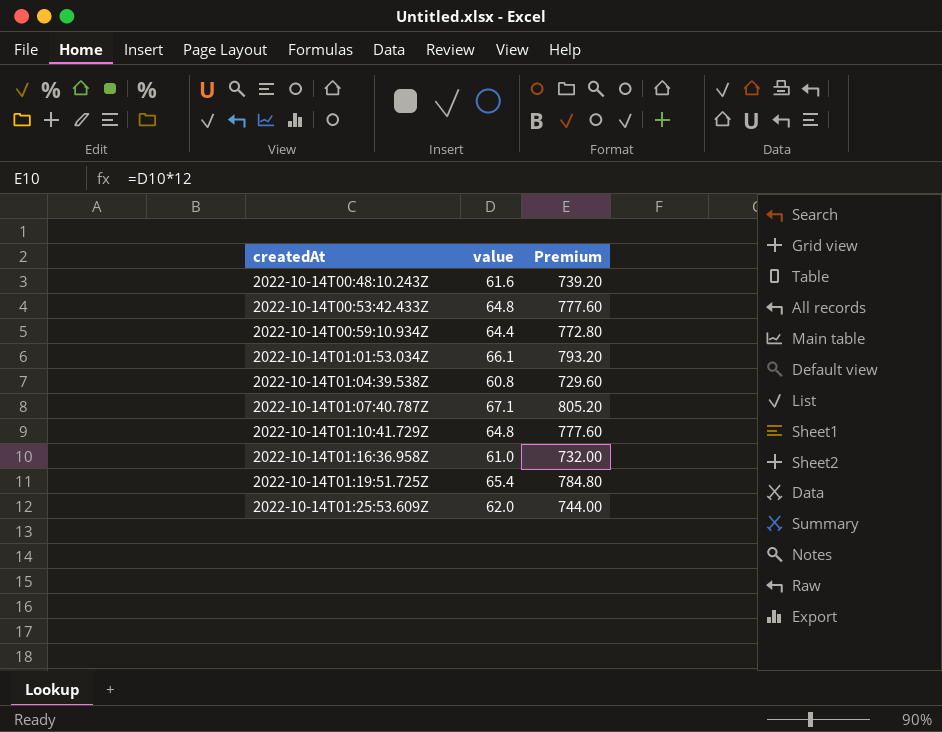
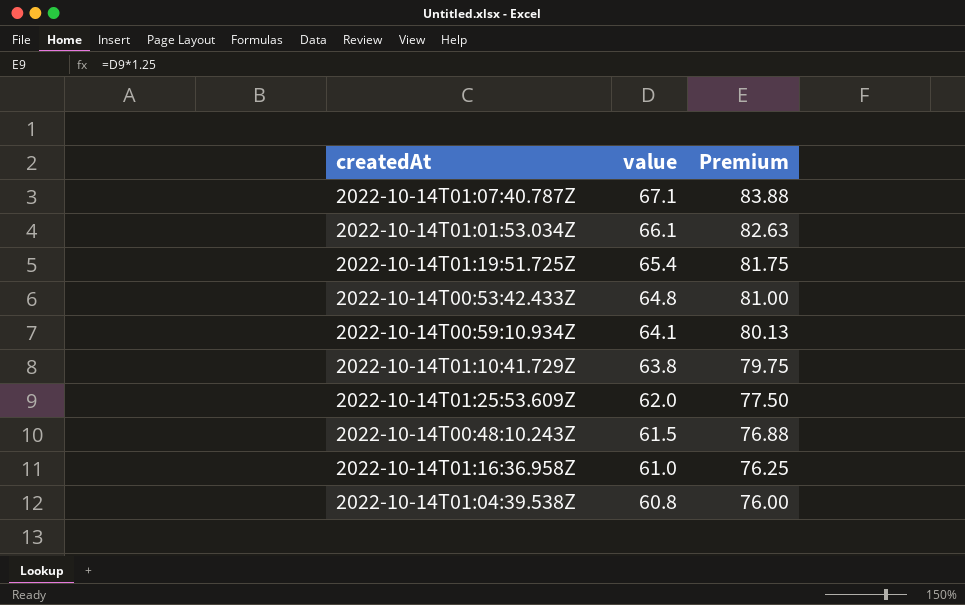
row order: createdAt ascending -> value descending
column Premium | formula: [value] * 12 -> [value] * 1.25
2022-10-14T00:59:10.934Z | value: 64.4 -> 64.1
2022-10-14T01:10:41.729Z | value: 64.8 -> 63.8
2022-10-14T00:48:10.243Z | value: 61.6 -> 61.5

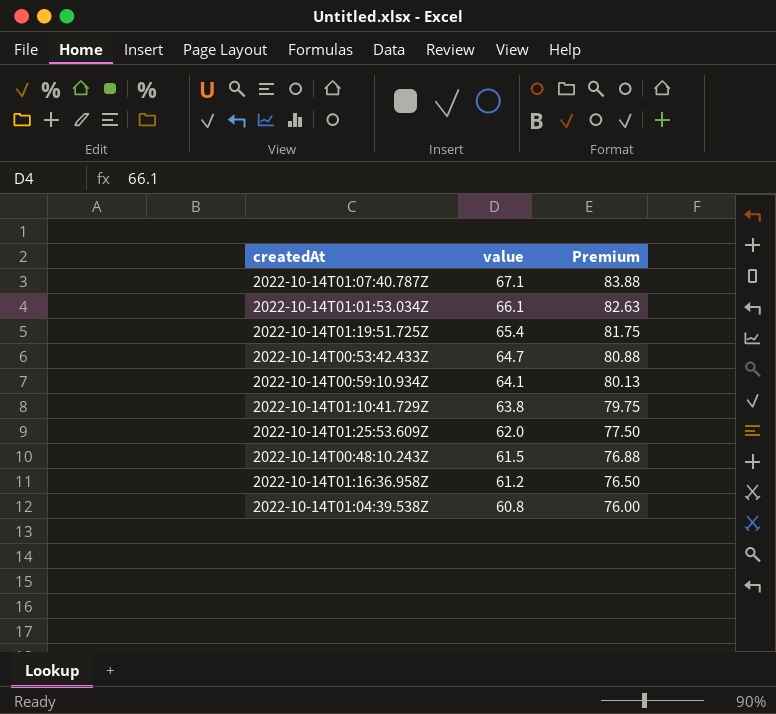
2022-10-14T00:53:42.433Z | value: 64.8 -> 64.7
2022-10-14T00:53:42.433Z | Premium: 81.00 -> 80.88
2022-10-14T01:16:36.958Z | value: 61.0 -> 61.2
2022-10-14T01:16:36.958Z | Premium: 76.25 -> 76.50

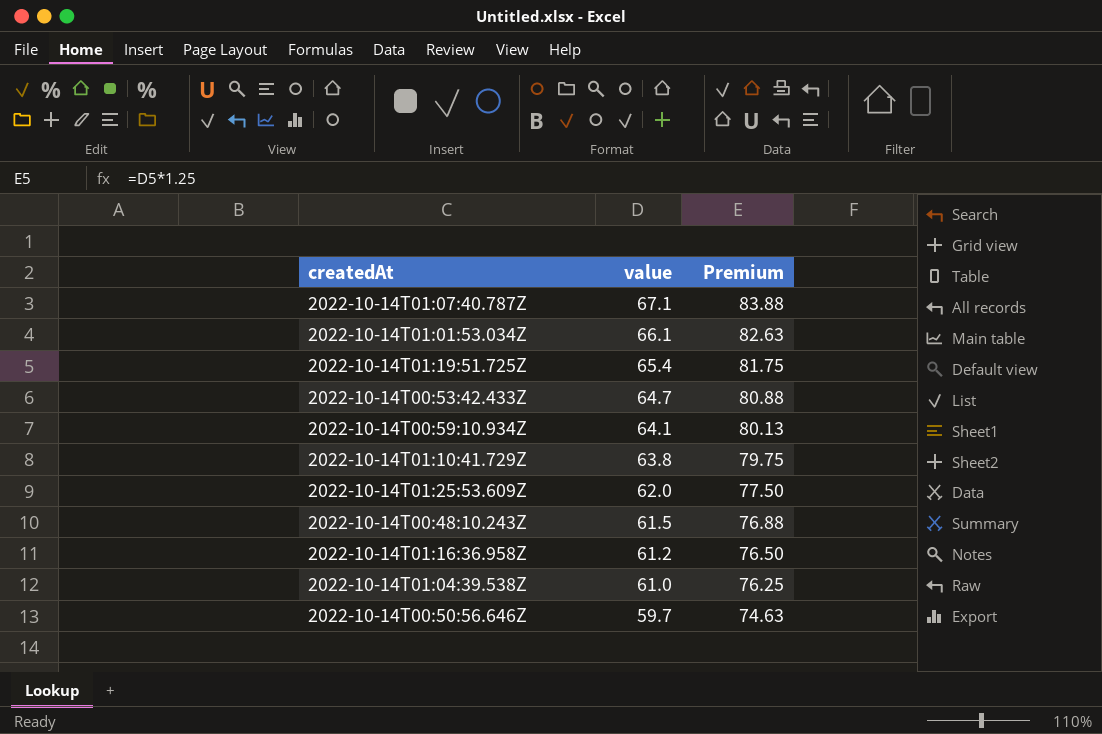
2022-10-14T01:04:39.538Z | value: 60.8 -> 61.0
2022-10-14T01:04:39.538Z | Premium: 76.00 -> 76.25
row 2022-10-14T00:50:56.646Z: none -> 59.7 | 74.63

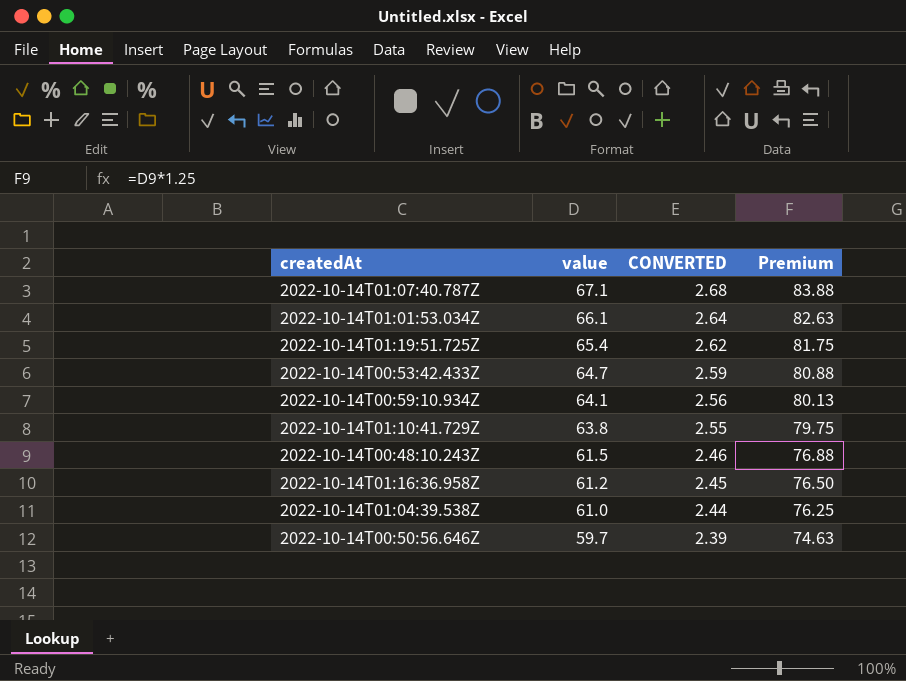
column CONVERTED | formula: none -> [value] * 0.04
row 2022-10-14T01:25:53.609Z: 62.0 | 77.50 -> none

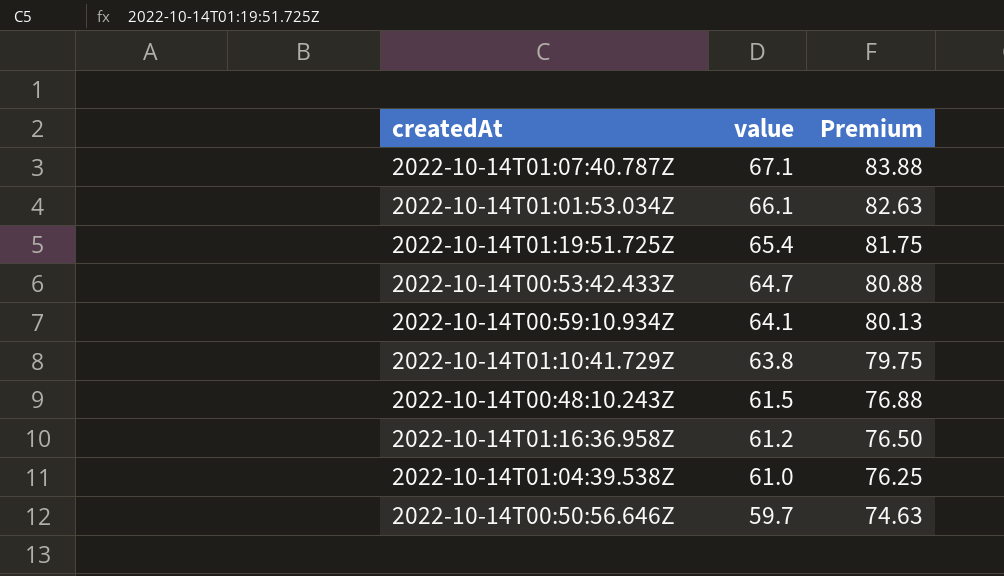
column CONVERTED | formula: [value] * 0.04 -> none

